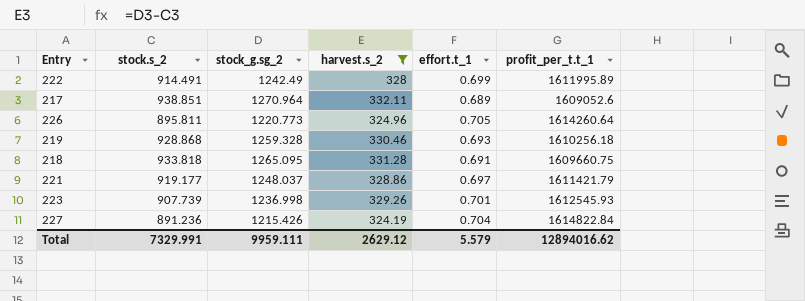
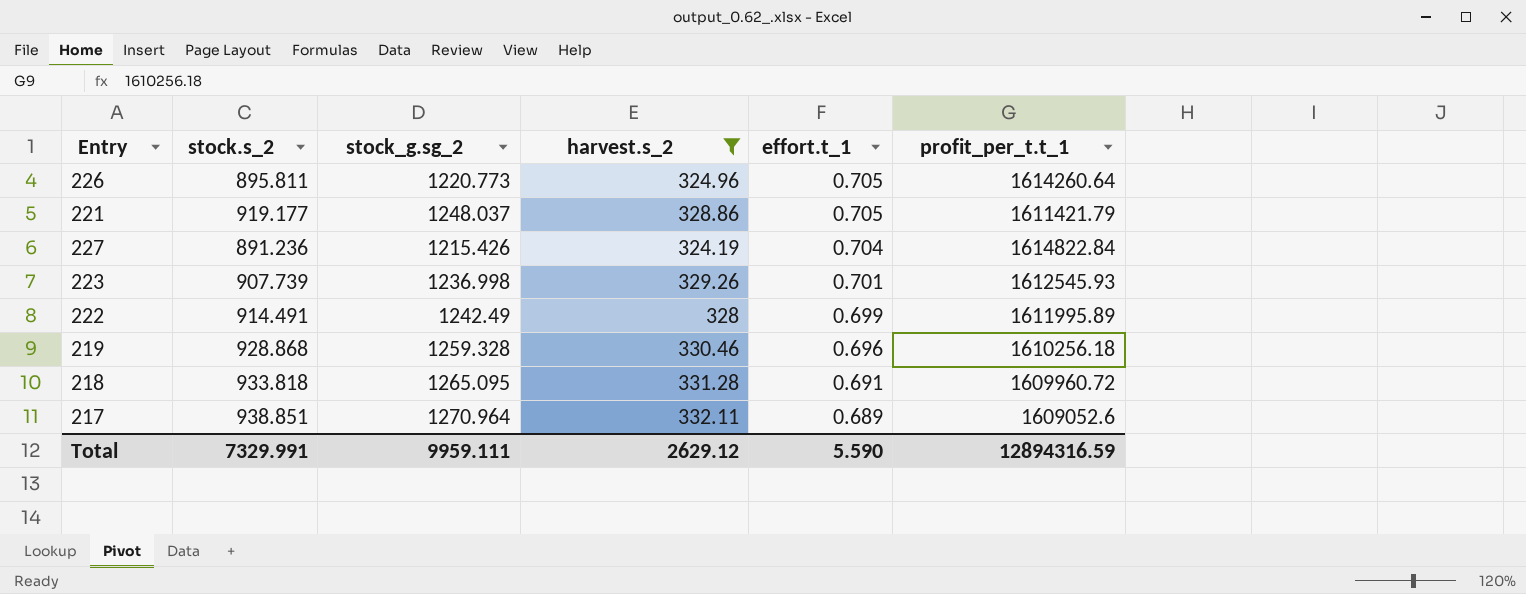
row order: none -> effort.t_1 descending
221 | effort.t_1: 0.697 -> 0.705
219 | effort.t_1: 0.693 -> 0.696
218 | profit_per_t.t_1: 1609660.75 -> 1609960.72
Total | effort.t_1: 5.579 -> 5.590
Total | profit_per_t.t_1: 12894016.62 -> 12894316.59

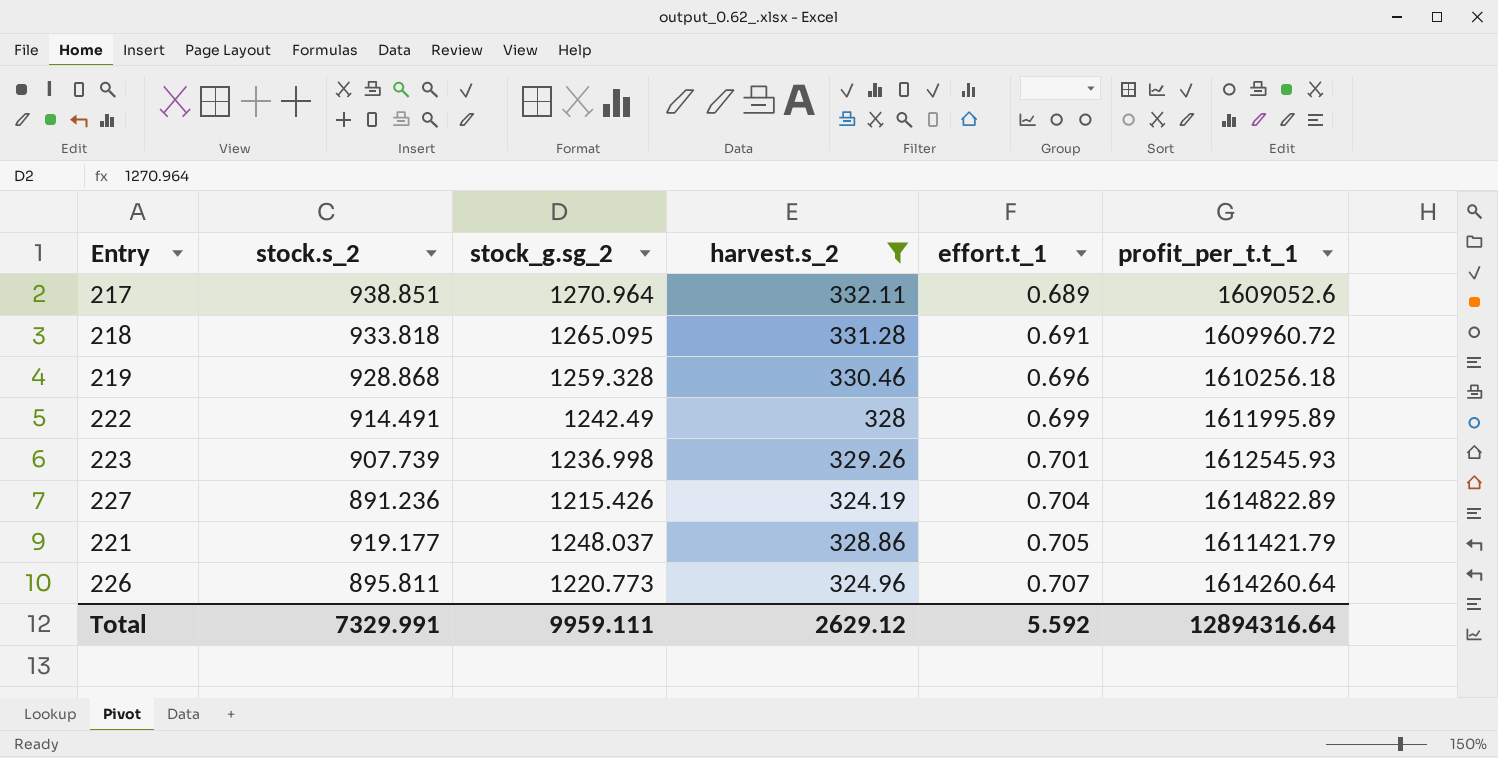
row order: effort.t_1 descending -> effort.t_1 ascending
227 | profit_per_t.t_1: 1614822.84 -> 1614822.89
226 | effort.t_1: 0.705 -> 0.707
Total | effort.t_1: 5.590 -> 5.592
Total | profit_per_t.t_1: 12894316.59 -> 12894316.64

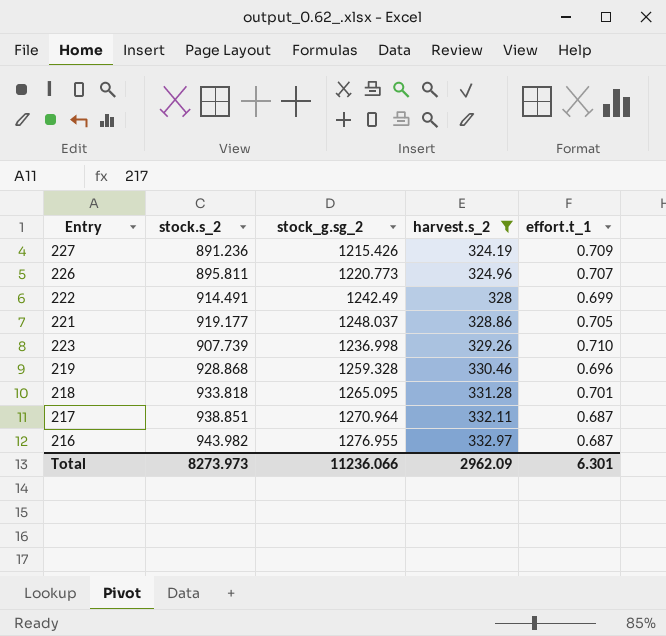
row order: effort.t_1 ascending -> harvest.s_2 ascending
column profit_per_t.t_1 | position: 6 -> none
227 | effort.t_1: 0.704 -> 0.709
223 | effort.t_1: 0.701 -> 0.710
218 | effort.t_1: 0.691 -> 0.701
217 | effort.t_1: 0.689 -> 0.687
row 216: none -> 943.982 | 1276.955 | 332.97 | 0.687
Total | stock.s_2: 7329.991 -> 8273.973
Total | stock_g.sg_2: 9959.111 -> 11236.066
Total | harvest.s_2: 2629.12 -> 2962.09
Total | effort.t_1: 5.592 -> 6.301

